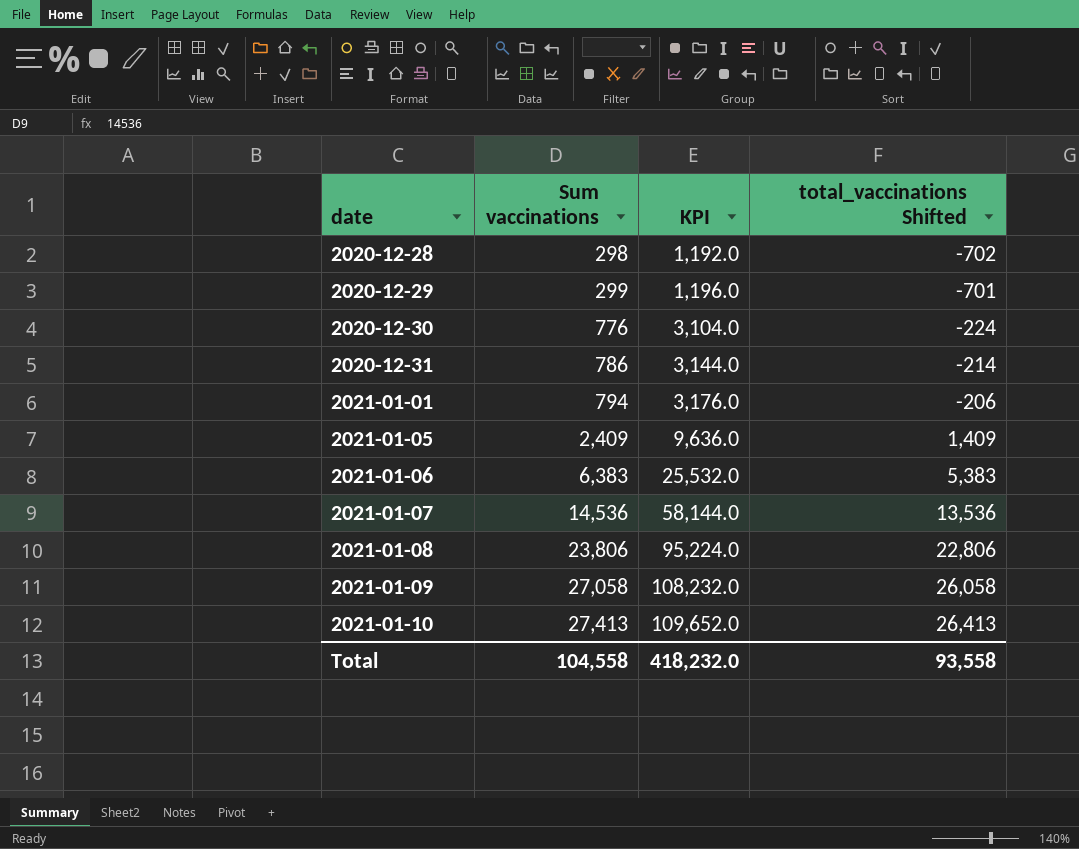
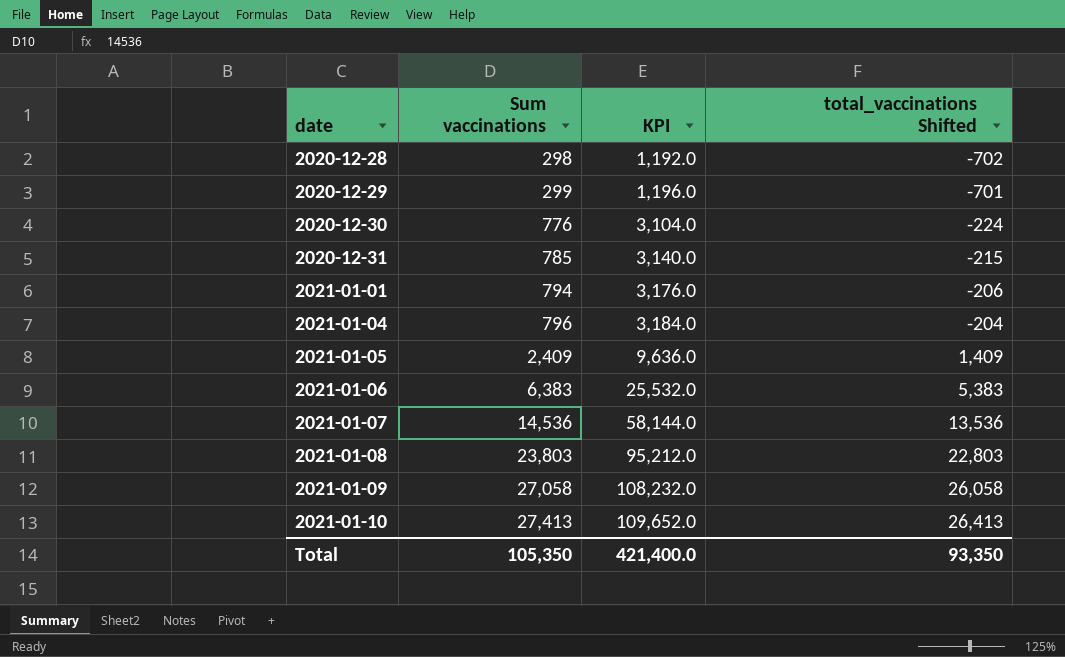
2020-12-31 | Sum vaccinations: 786 -> 785
2020-12-31 | KPI: 3,144.0 -> 3,140.0
2020-12-31 | total_vaccinations Shifted: -214 -> -215
row 2021-01-04: none -> 796 | 3,184.0 | -204
2021-01-08 | Sum vaccinations: 23,806 -> 23,803
2021-01-08 | KPI: 95,224.0 -> 95,212.0
2021-01-08 | total_vaccinations Shifted: 22,806 -> 22,803
Total | Sum vaccinations: 104,558 -> 105,350
Total | KPI: 418,232.0 -> 421,400.0
Total | total_vaccinations Shifted: 93,558 -> 93,350

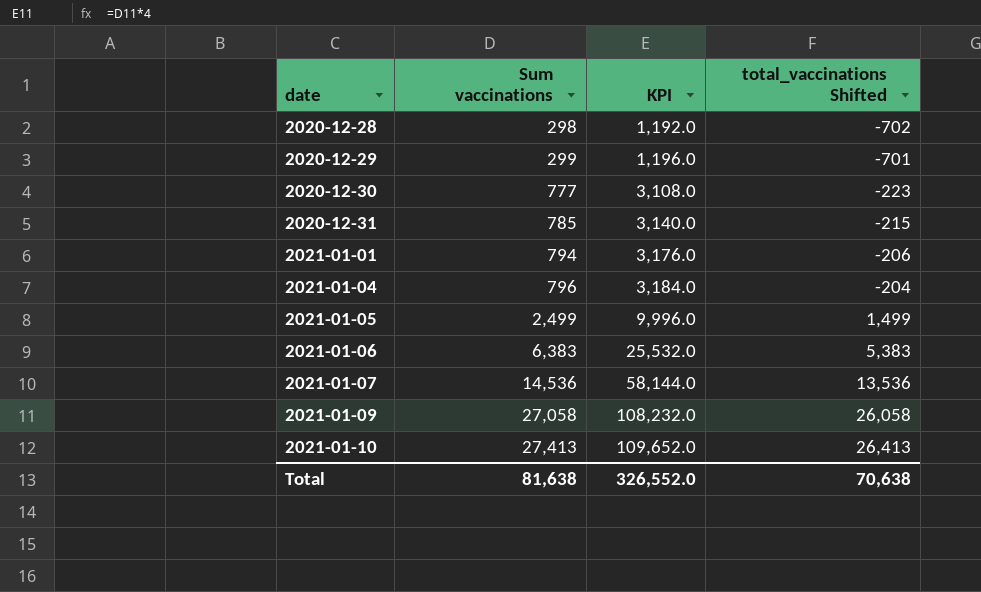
row 2021-01-08: 23,803 | 95,212.0 | 22,803 -> none
2020-12-30 | Sum vaccinations: 776 -> 777
2020-12-30 | KPI: 3,104.0 -> 3,108.0
2020-12-30 | total_vaccinations Shifted: -224 -> -223
2021-01-05 | Sum vaccinations: 2,409 -> 2,499
2021-01-05 | KPI: 9,636.0 -> 9,996.0
2021-01-05 | total_vaccinations Shifted: 1,409 -> 1,499
Total | Sum vaccinations: 105,350 -> 81,638
Total | KPI: 421,400.0 -> 326,552.0
Total | total_vaccinations Shifted: 93,350 -> 70,638

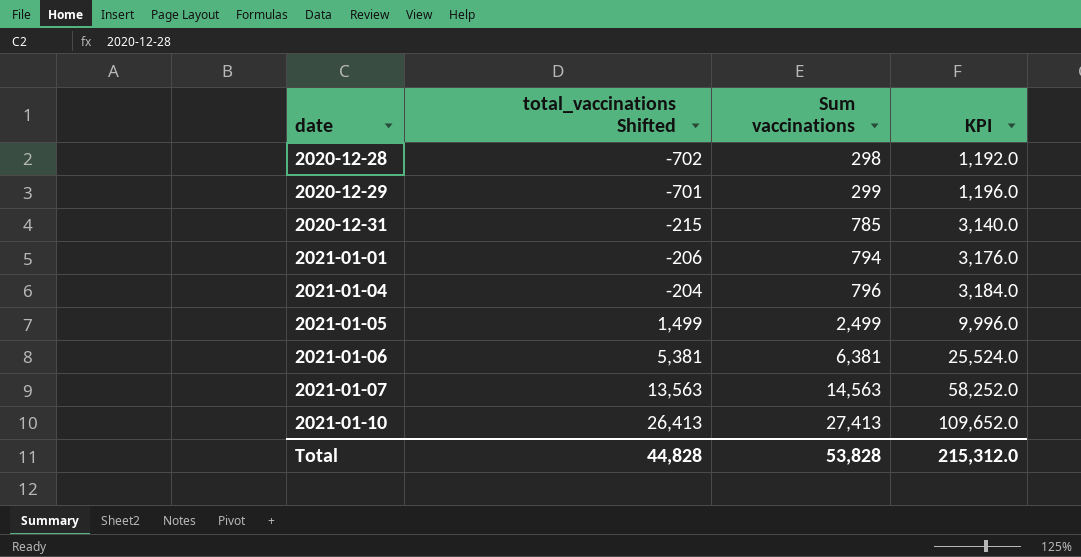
column total_vaccinations Shifted | position: 4 -> 2
row 2020-12-30: 777 | 3,108.0 | -223 -> none
row 2021-01-09: 27,058 | 108,232.0 | 26,058 -> none
2021-01-06 | total_vaccinations Shifted: 5,383 -> 5,381
2021-01-06 | Sum vaccinations: 6,383 -> 6,381
2021-01-06 | KPI: 25,532.0 -> 25,524.0
2021-01-07 | total_vaccinations Shifted: 13,536 -> 13,563
2021-01-07 | Sum vaccinations: 14,536 -> 14,563
2021-01-07 | KPI: 58,144.0 -> 58,252.0
Total | total_vaccinations Shifted: 70,638 -> 44,828
Total | Sum vaccinations: 81,638 -> 53,828
Total | KPI: 326,552.0 -> 215,312.0

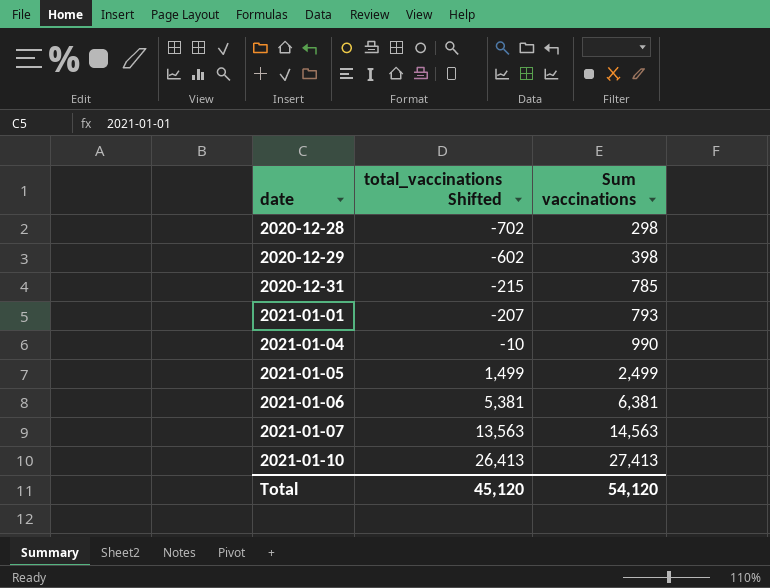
column KPI | formula: [Sum vaccinations] * 4 -> none
2020-12-29 | total_vaccinations Shifted: -701 -> -602
2020-12-29 | Sum vaccinations: 299 -> 398
2021-01-01 | total_vaccinations Shifted: -206 -> -207
2021-01-01 | Sum vaccinations: 794 -> 793
2021-01-04 | total_vaccinations Shifted: -204 -> -10
2021-01-04 | Sum vaccinations: 796 -> 990
Total | total_vaccinations Shifted: 44,828 -> 45,120
Total | Sum vaccinations: 53,828 -> 54,120

